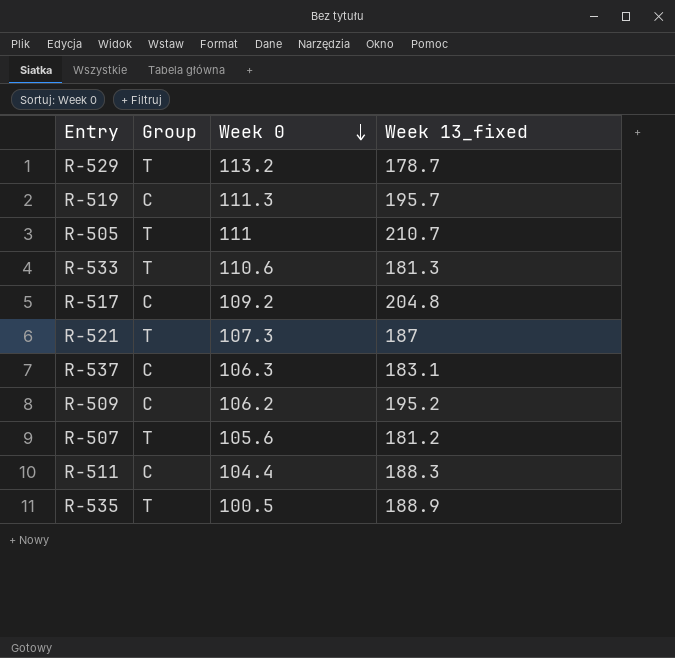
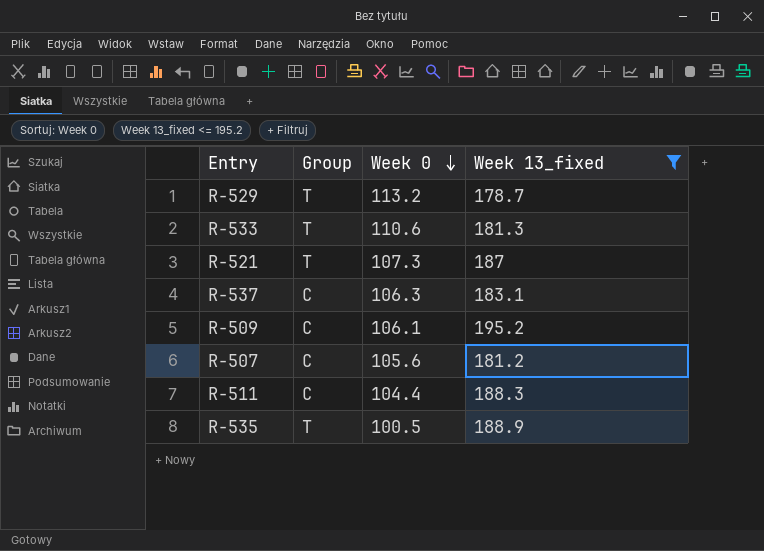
filter: none -> Week 13_fixed <= 195.2
R-509 | Week 0: 106.2 -> 106.1
R-507 | Group: T -> C

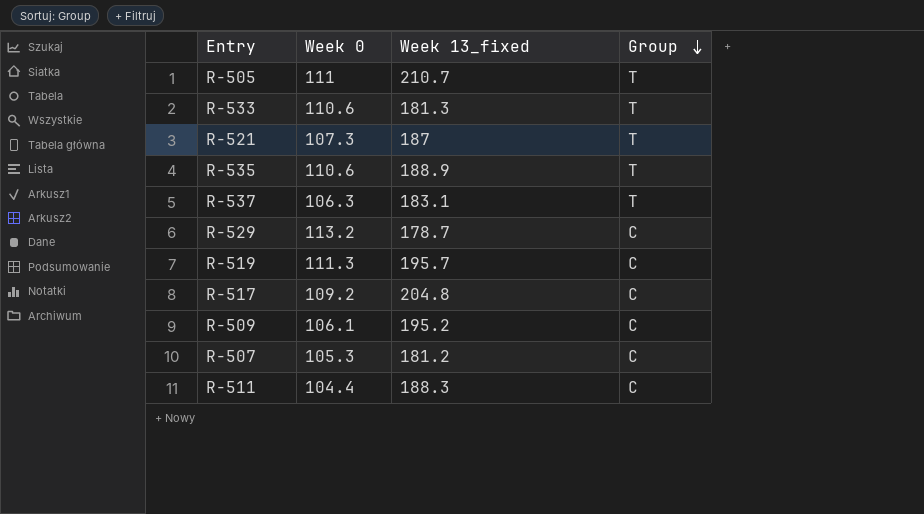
filter: Week 13_fixed <= 195.2 -> none
row order: Week 0 descending -> Group descending
column Group | position: 2 -> 4
R-535 | Week 0: 100.5 -> 110.6
R-537 | Group: C -> T
R-529 | Group: T -> C
R-507 | Week 0: 105.6 -> 105.3

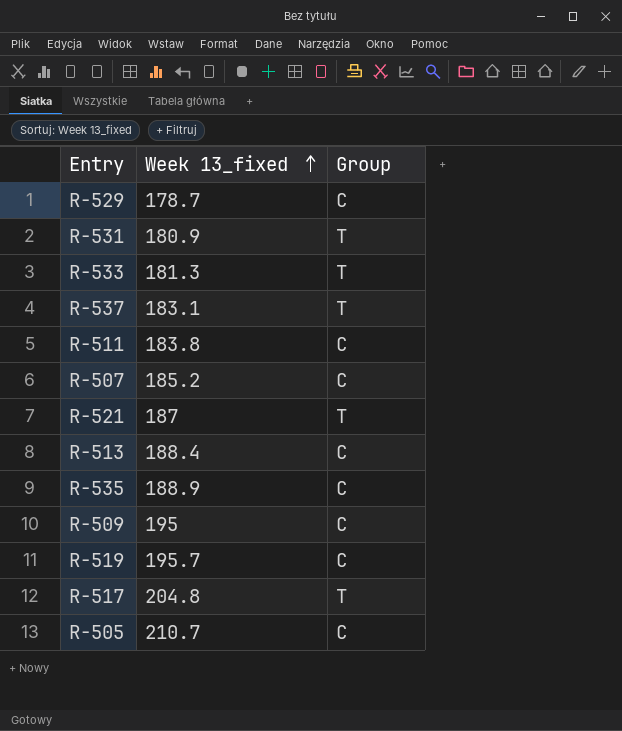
row order: Group descending -> Week 13_fixed ascending
column Week 0 | position: 2 -> none
row R-531: none -> 180.9 | T
R-511 | Week 13_fixed: 188.3 -> 183.8
R-507 | Week 13_fixed: 181.2 -> 185.2
row R-513: none -> 188.4 | C
R-535 | Group: T -> C
R-509 | Week 13_fixed: 195.2 -> 195
R-517 | Group: C -> T
R-505 | Group: T -> C

